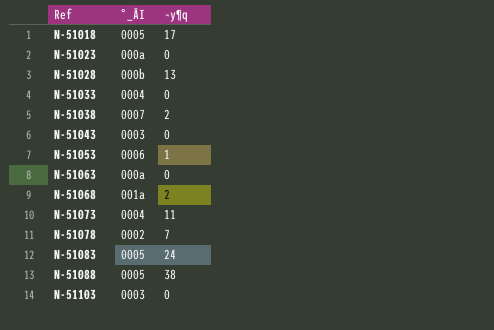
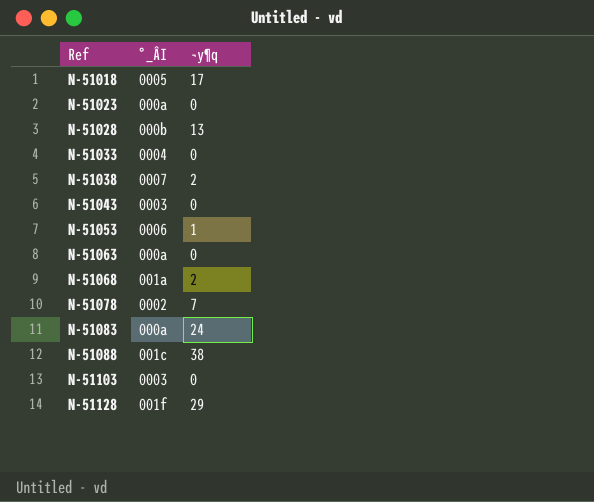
row N-51073: 0004 | 11 -> none
N-51083 | °_ÂI: 0005 -> 000a
N-51088 | °_ÂI: 0005 -> 001c
row N-51128: none -> 001f | 29

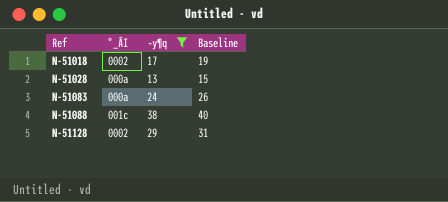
filter: none -> ¬y¶q >= 13
column Baseline | formula: none -> [¬y¶q] + 2
N-51018 | °_ÂI: 0005 -> 0002
N-51028 | °_ÂI: 000b -> 000a
N-51128 | °_ÂI: 001f -> 0002

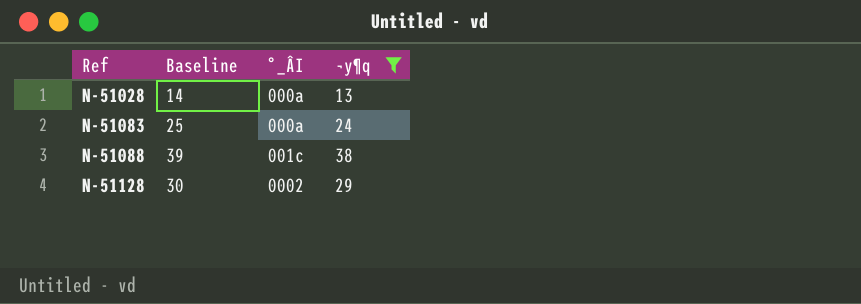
column Baseline | formula: [¬y¶q] + 2 -> [¬y¶q] + 1
column Baseline | position: 4 -> 2
row N-51018: 0002 | 17 | 19 -> none

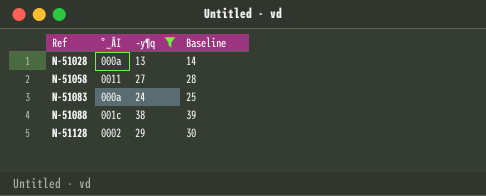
column Baseline | position: 2 -> 4
row N-51058: none -> 0011 | 27 | 28

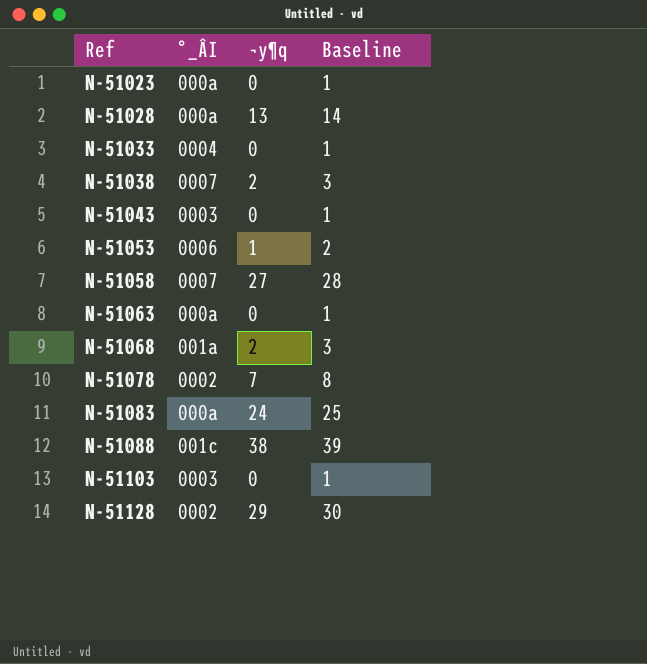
filter: ¬y¶q >= 13 -> none
N-51058 | °_ÂI: 0011 -> 0007

